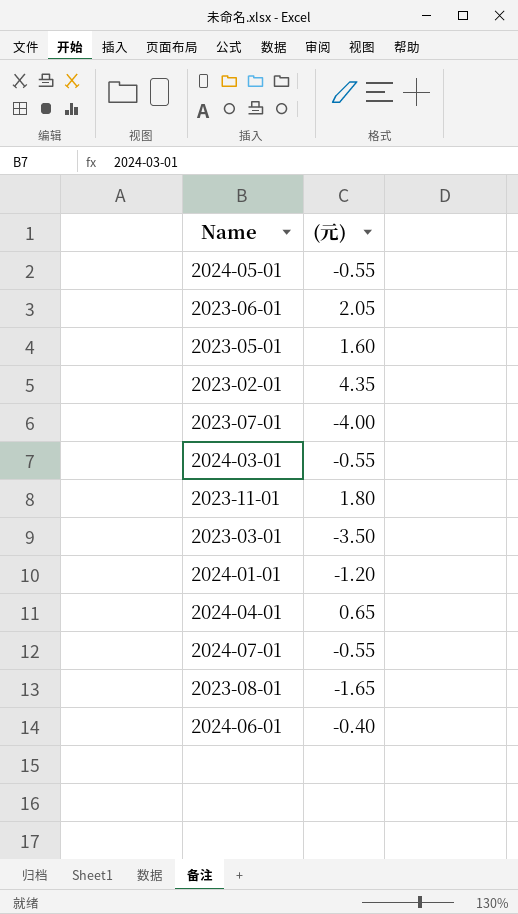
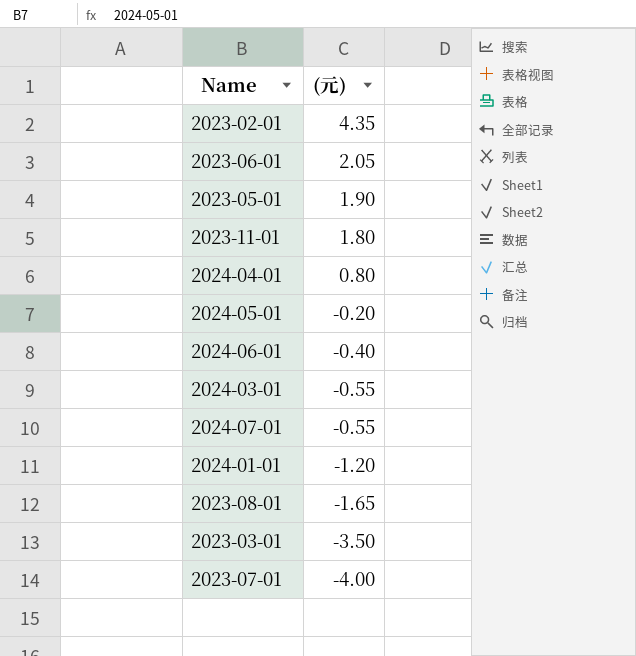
row order: none -> (元) descending
2023-05-01 | (元): 1.60 -> 1.90
2024-04-01 | (元): 0.65 -> 0.80
2024-05-01 | (元): -0.55 -> -0.20

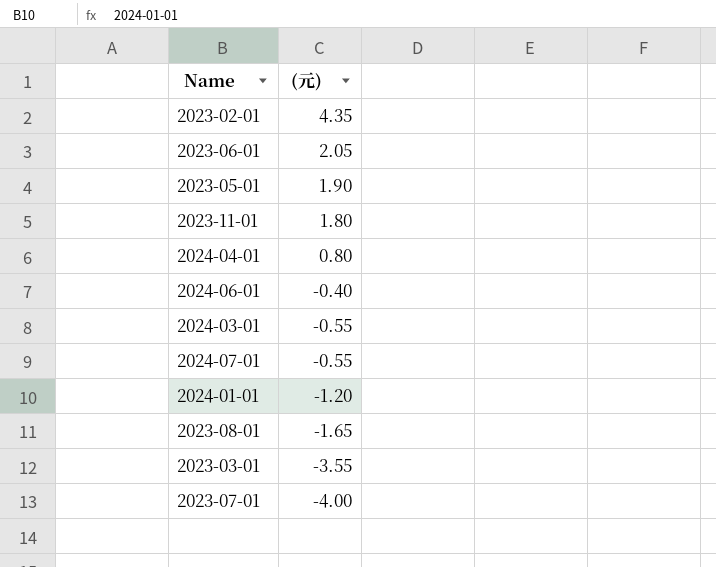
row 2024-05-01: -0.20 -> none
2023-03-01 | (元): -3.50 -> -3.55

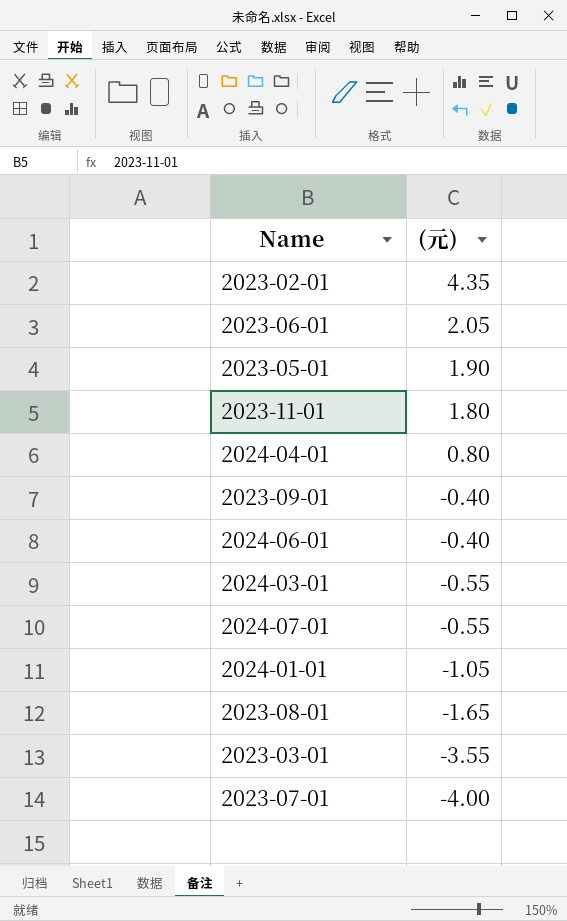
row 2023-09-01: none -> -0.40
2024-01-01 | (元): -1.20 -> -1.05

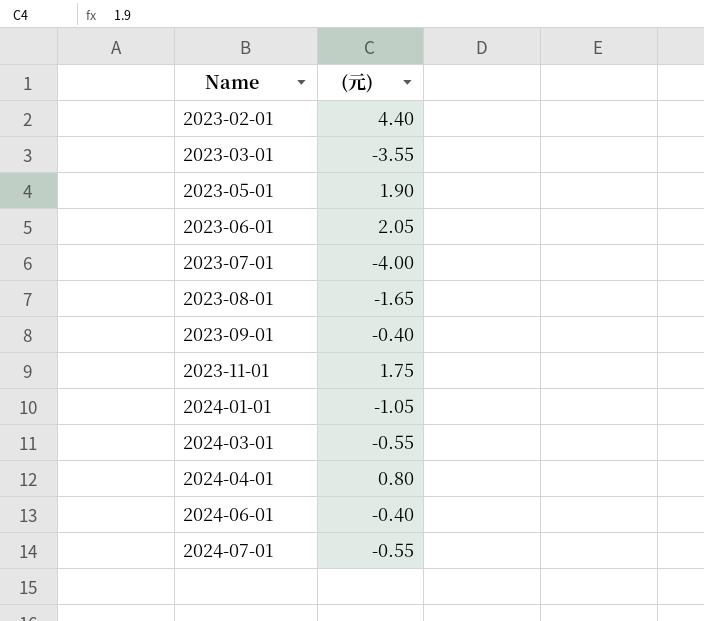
row order: (元) descending -> Name ascending
2023-02-01 | (元): 4.35 -> 4.40
2023-11-01 | (元): 1.80 -> 1.75

